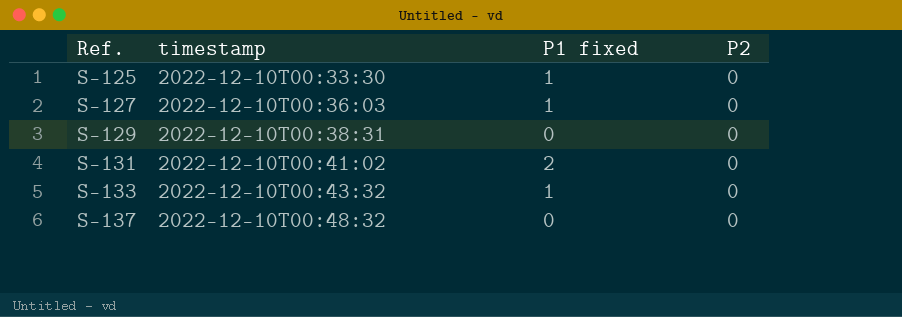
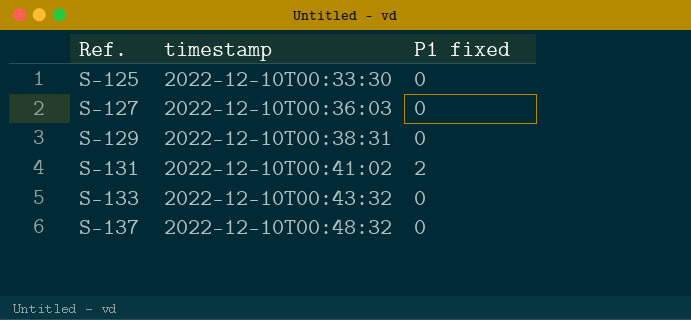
column P2 | position: 4 -> none
S-125 | P1 fixed: 1 -> 0
S-127 | P1 fixed: 1 -> 0
S-133 | P1 fixed: 1 -> 0

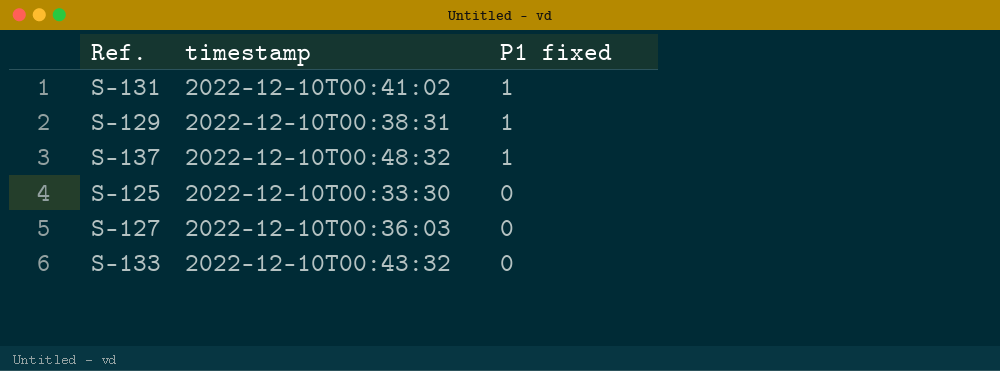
row order: Ref. ascending -> P1 fixed descending
S-131 | P1 fixed: 2 -> 1
S-129 | P1 fixed: 0 -> 1
S-137 | P1 fixed: 0 -> 1

